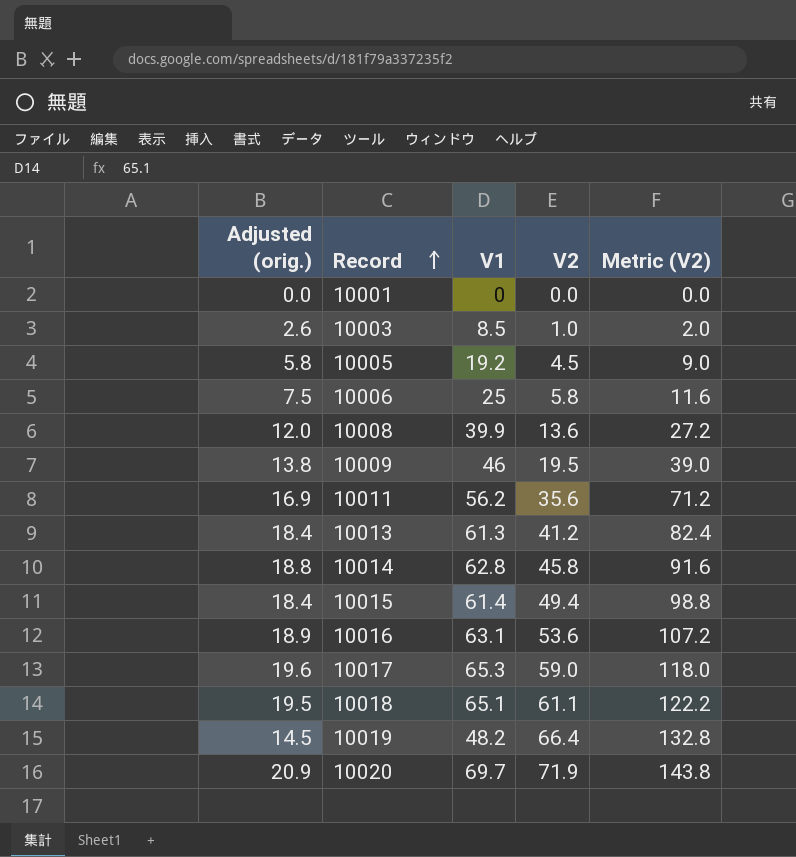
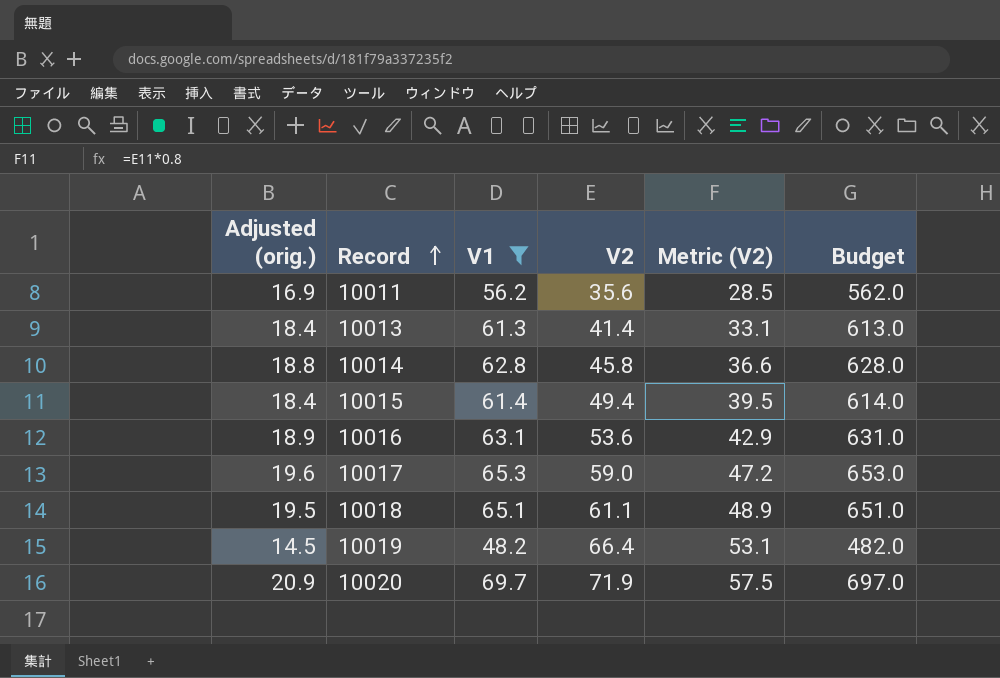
filter: none -> V1 >= 48.2
column Metric (V2) | formula: [V2] * 2 -> [V2] * 0.8
column Budget | formula: none -> [V1] * 10
10013 | V2: 41.2 -> 41.4

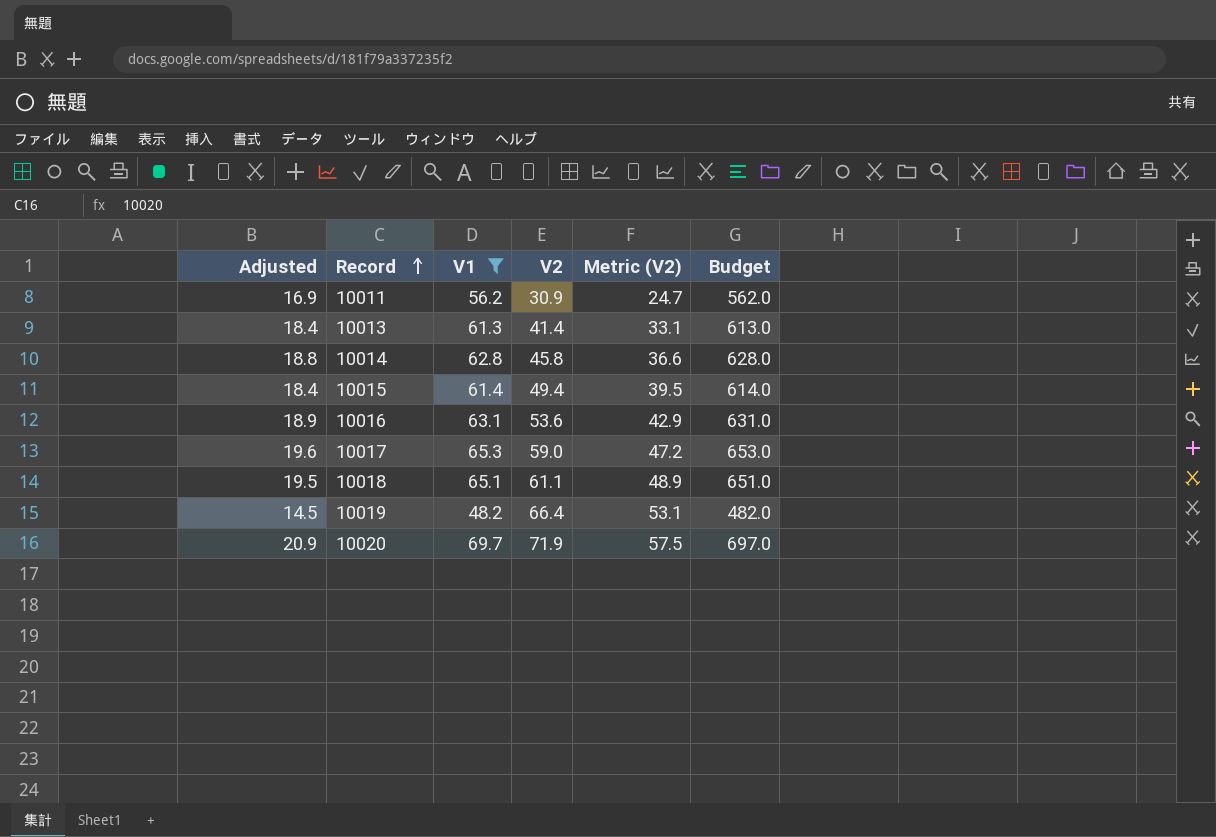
column name: Adjusted (orig.) -> Adjusted
10011 | V2: 35.6 -> 30.9
10011 | Metric (V2): 28.5 -> 24.7

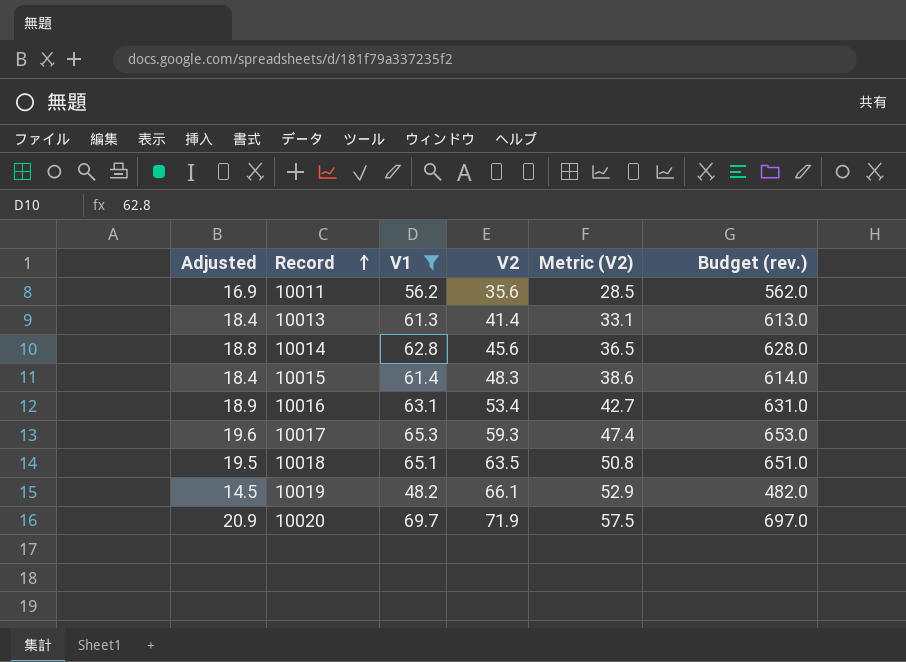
column name: Budget -> Budget (rev.)
10011 | V2: 30.9 -> 35.6
10011 | Metric (V2): 24.7 -> 28.5
10014 | V2: 45.8 -> 45.6
10014 | Metric (V2): 36.6 -> 36.5
10015 | V2: 49.4 -> 48.3
10015 | Metric (V2): 39.5 -> 38.6
10016 | V2: 53.6 -> 53.4
10016 | Metric (V2): 42.9 -> 42.7
10017 | V2: 59.0 -> 59.3
10017 | Metric (V2): 47.2 -> 47.4
10018 | V2: 61.1 -> 63.5
10018 | Metric (V2): 48.9 -> 50.8
10019 | V2: 66.4 -> 66.1
10019 | Metric (V2): 53.1 -> 52.9

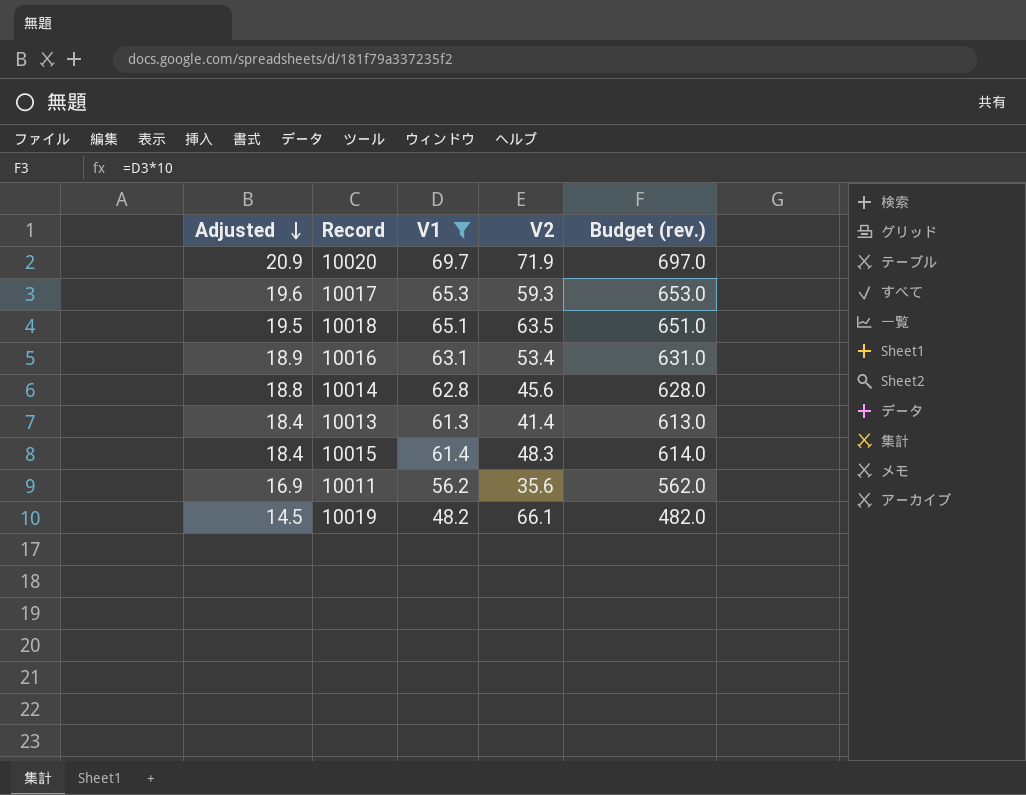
row order: Record ascending -> Adjusted descending
column Metric (V2) | formula: [V2] * 0.8 -> none

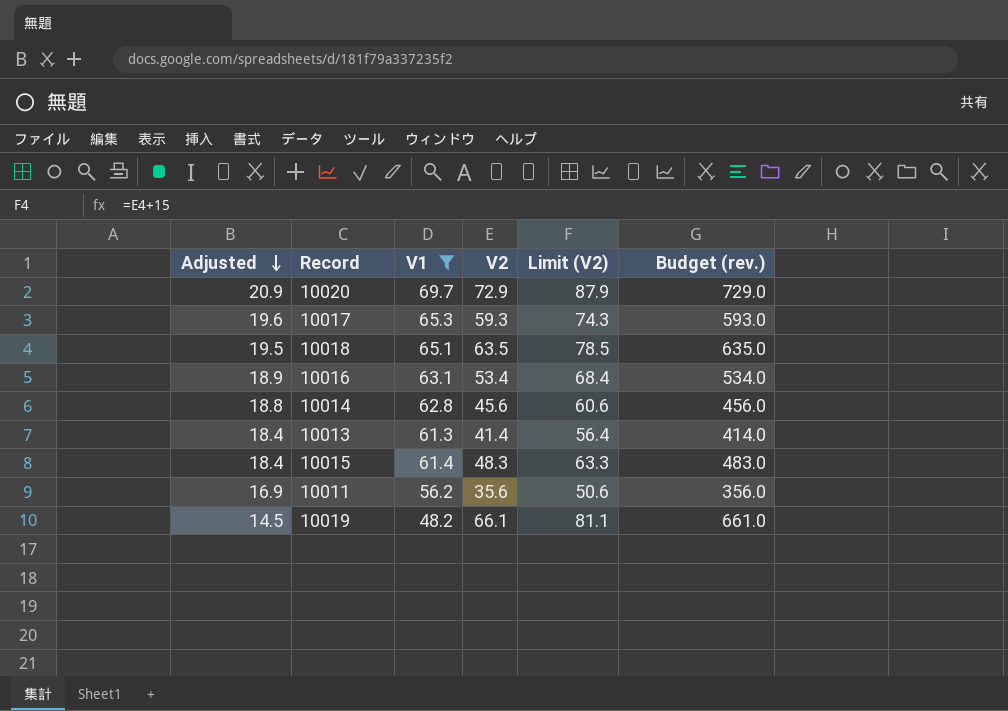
column Limit (V2) | formula: none -> [V2] + 15
column Budget (rev.) | formula: [V1] * 10 -> [V2] * 10
10020 | V2: 71.9 -> 72.9

